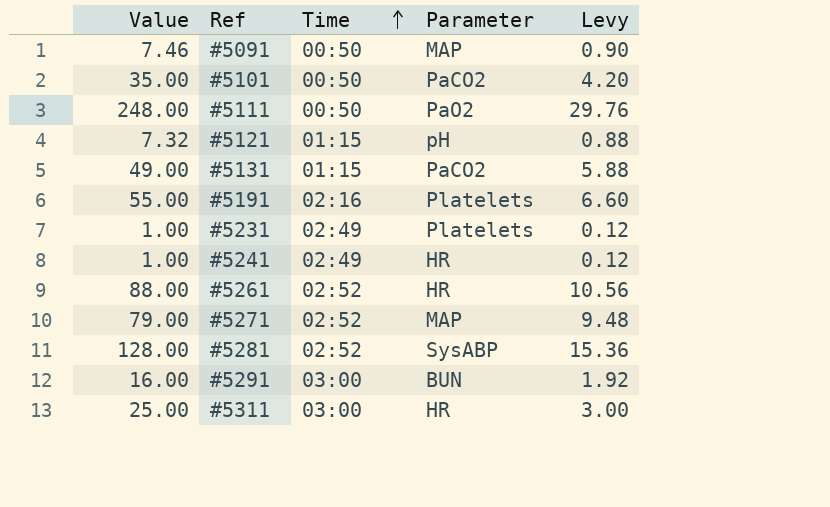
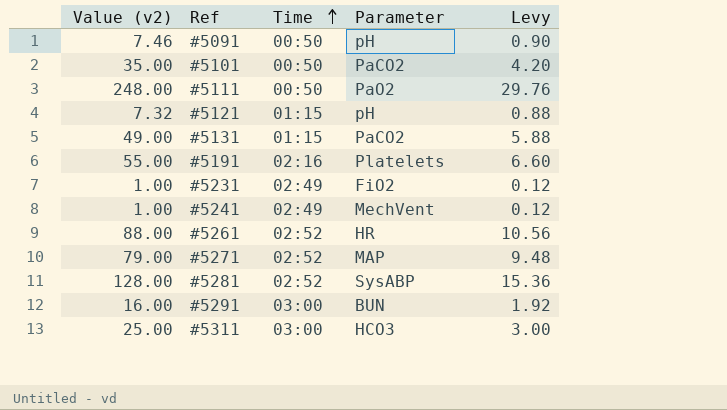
column name: Value -> Value (v2)
#5091 | Parameter: MAP -> pH
#5231 | Parameter: Platelets -> FiO2
#5241 | Parameter: HR -> MechVent
#5311 | Parameter: HR -> HCO3

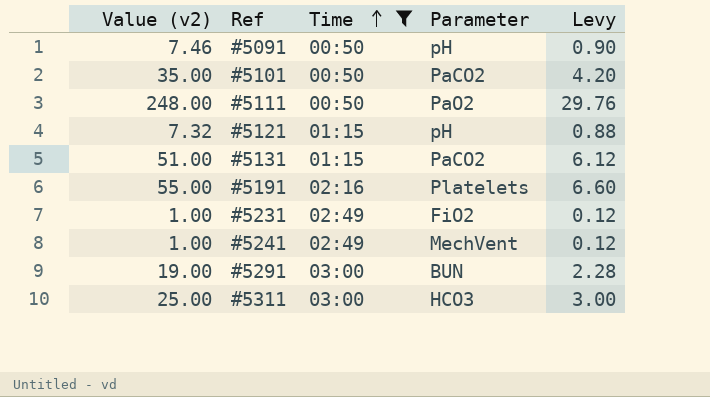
filter: none -> Time != 02:52
#5131 | Value (v2): 49.00 -> 51.00
#5131 | Levy: 5.88 -> 6.12
#5291 | Value (v2): 16.00 -> 19.00
#5291 | Levy: 1.92 -> 2.28

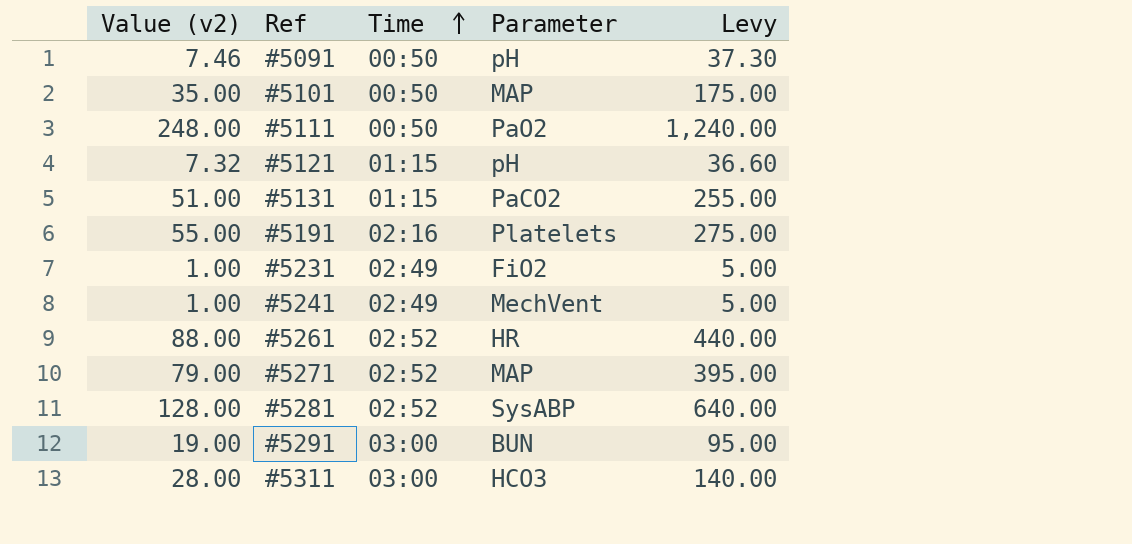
filter: Time != 02:52 -> none
column Levy | formula: [Value (v2)] * 0.12 -> [Value (v2)] * 5
#5101 | Parameter: PaCO2 -> MAP
#5311 | Value (v2): 25.00 -> 28.00

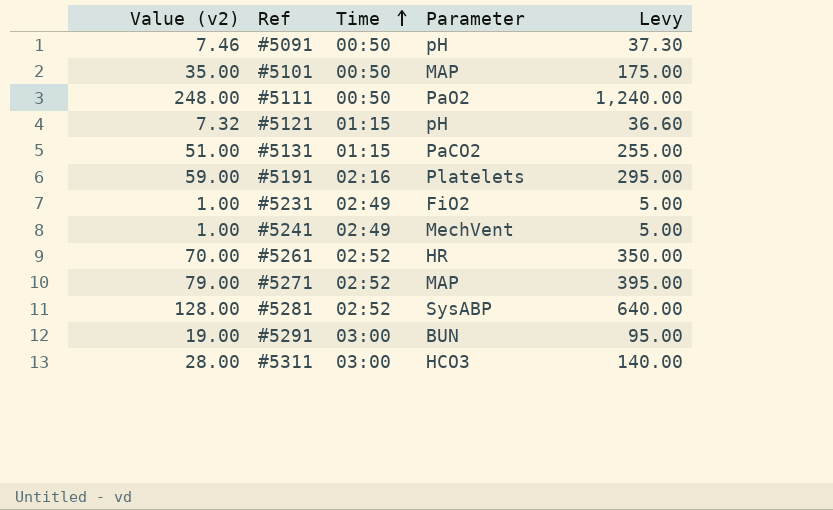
#5191 | Value (v2): 55.00 -> 59.00
#5191 | Levy: 275.00 -> 295.00
#5261 | Value (v2): 88.00 -> 70.00
#5261 | Levy: 440.00 -> 350.00

